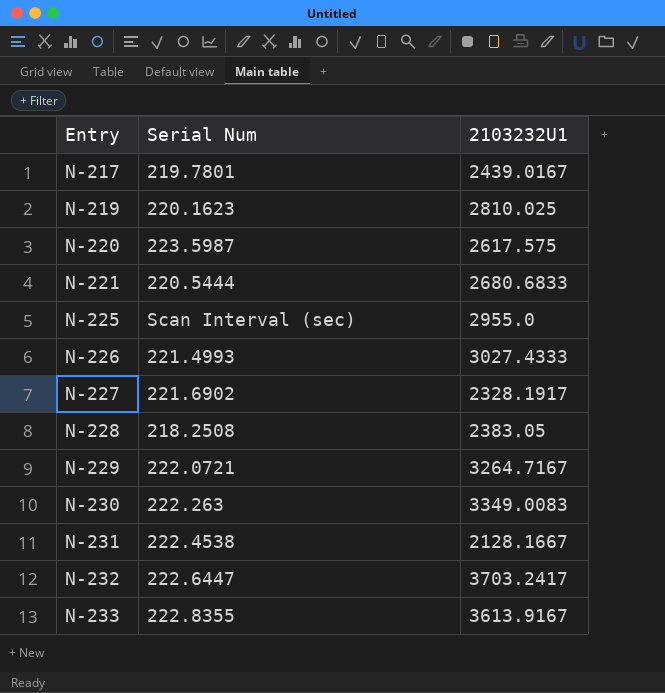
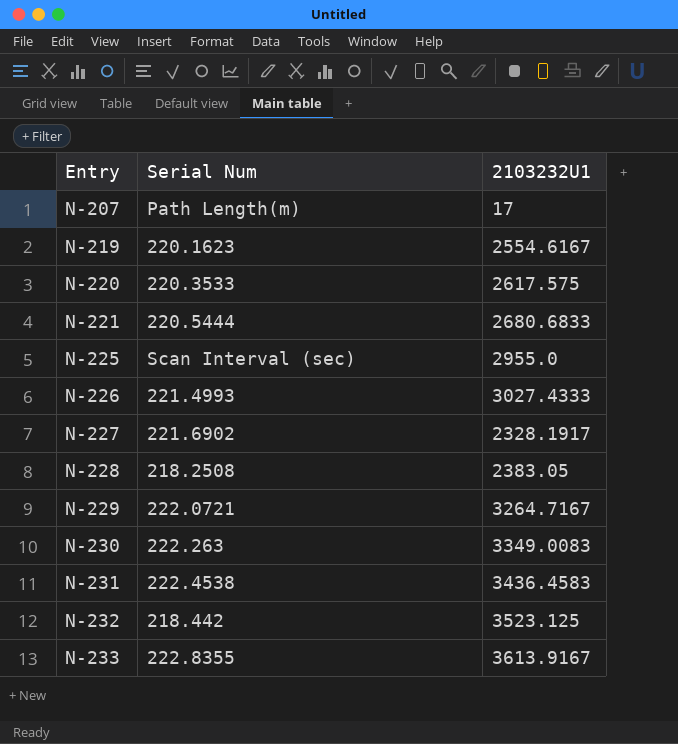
row N-217: 219.7801 | 2439.0167 -> none
row N-207: none -> Path Length(m) | 17
N-219 | 2103232U1: 2810.025 -> 2554.6167
N-220 | Serial Num: 223.5987 -> 220.3533
N-231 | 2103232U1: 2128.1667 -> 3436.4583
N-232 | Serial Num: 222.6447 -> 218.442
N-232 | 2103232U1: 3703.2417 -> 3523.125

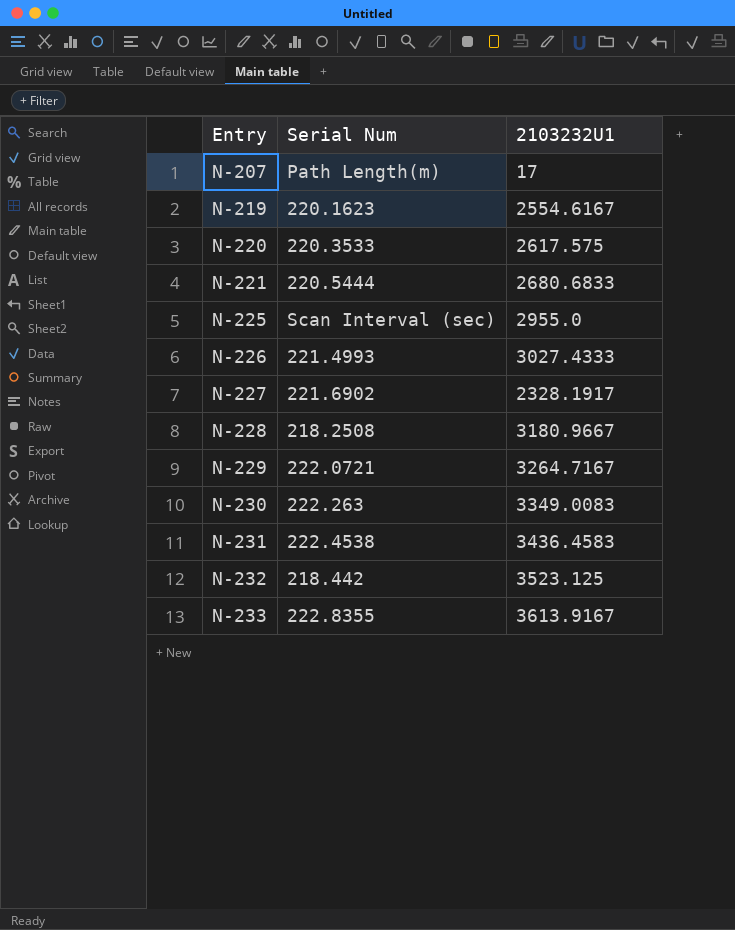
N-228 | 2103232U1: 2383.05 -> 3180.9667

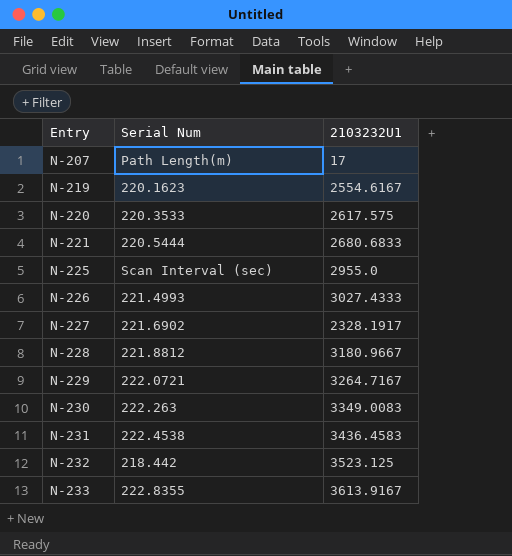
N-228 | Serial Num: 218.2508 -> 221.8812

